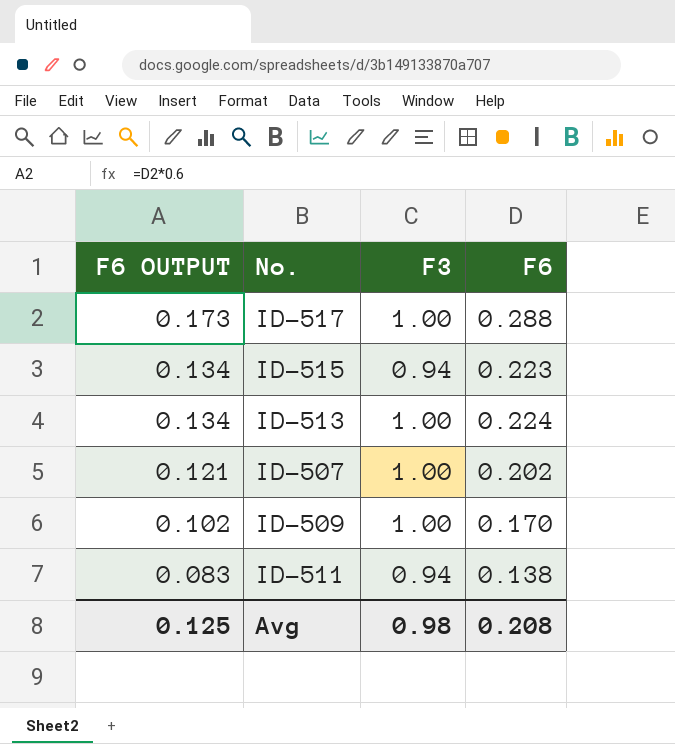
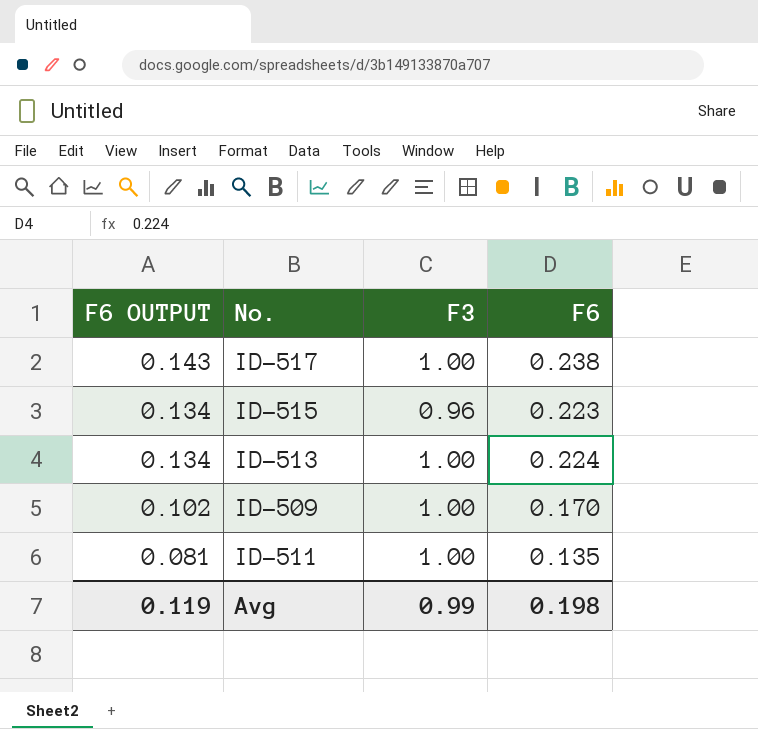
row ID-507: 0.121 | 1.00 | 0.202 -> none
ID-517 | F6 OUTPUT: 0.173 -> 0.143
ID-517 | F6: 0.288 -> 0.238
ID-515 | F3: 0.94 -> 0.96
ID-511 | F6 OUTPUT: 0.083 -> 0.081
ID-511 | F3: 0.94 -> 1.00
ID-511 | F6: 0.138 -> 0.135
Avg | F6 OUTPUT: 0.125 -> 0.119
Avg | F3: 0.98 -> 0.99
Avg | F6: 0.208 -> 0.198

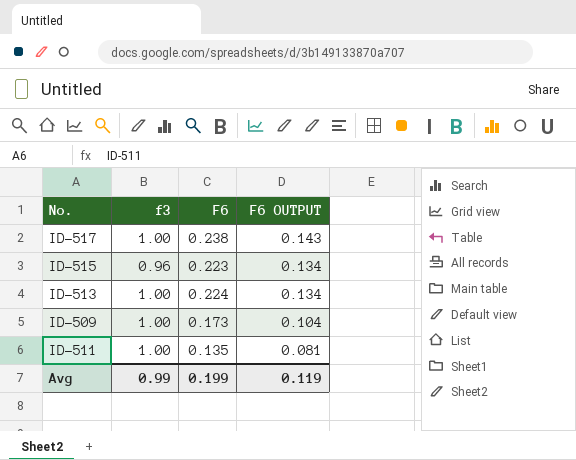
column name: F3 -> f3
column F6 OUTPUT | position: 1 -> 4
ID-509 | F6: 0.170 -> 0.173
ID-509 | F6 OUTPUT: 0.102 -> 0.104
Avg | F6: 0.198 -> 0.199

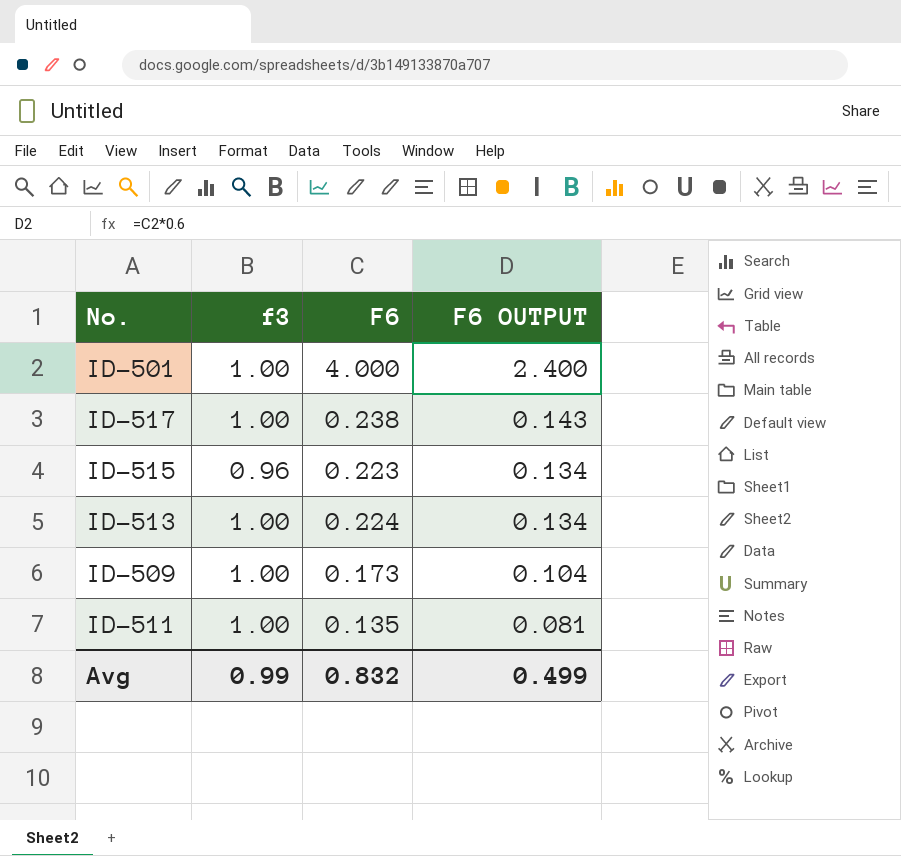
row ID-501: none -> 1.00 | 4.000 | 2.400
Avg | F6: 0.199 -> 0.832
Avg | F6 OUTPUT: 0.119 -> 0.499

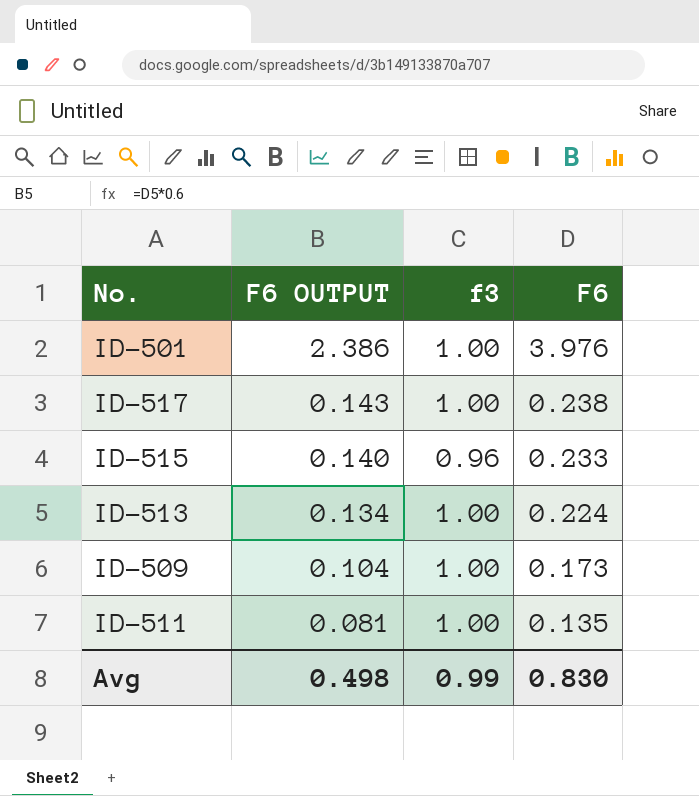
column F6 OUTPUT | position: 4 -> 2
ID-501 | F6 OUTPUT: 2.400 -> 2.386
ID-501 | F6: 4.000 -> 3.976
ID-515 | F6 OUTPUT: 0.134 -> 0.140
ID-515 | F6: 0.223 -> 0.233
Avg | F6 OUTPUT: 0.499 -> 0.498
Avg | F6: 0.832 -> 0.830

